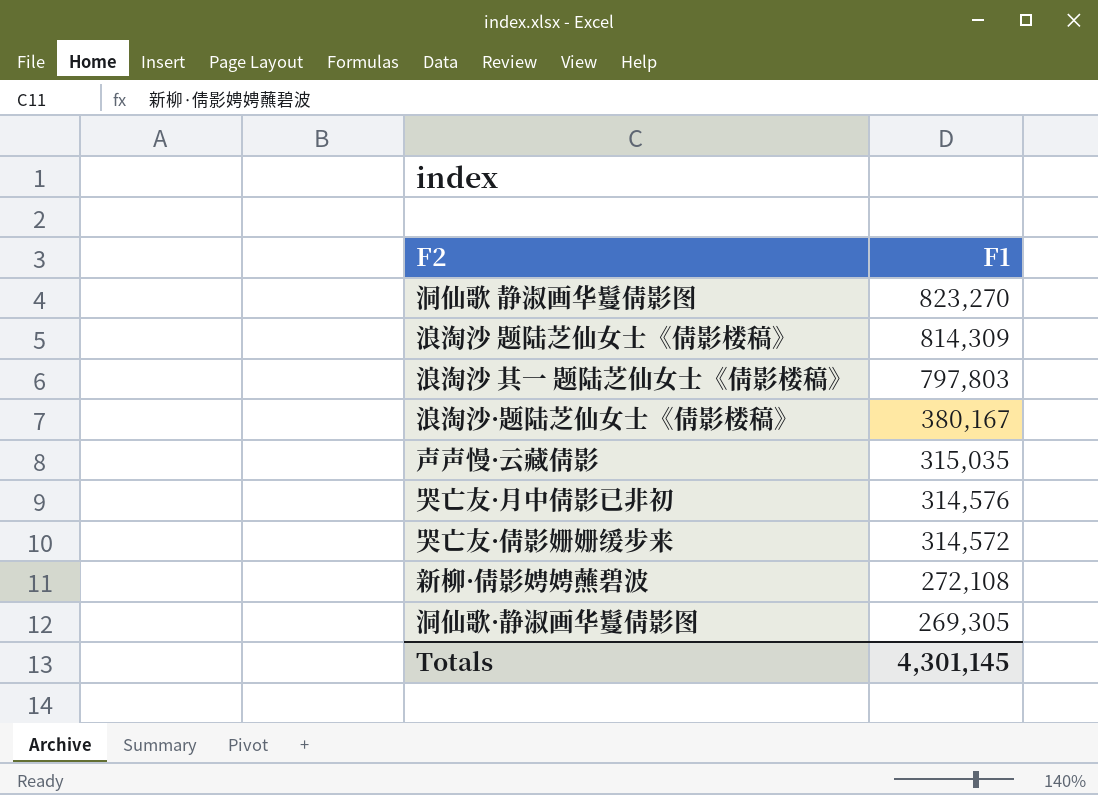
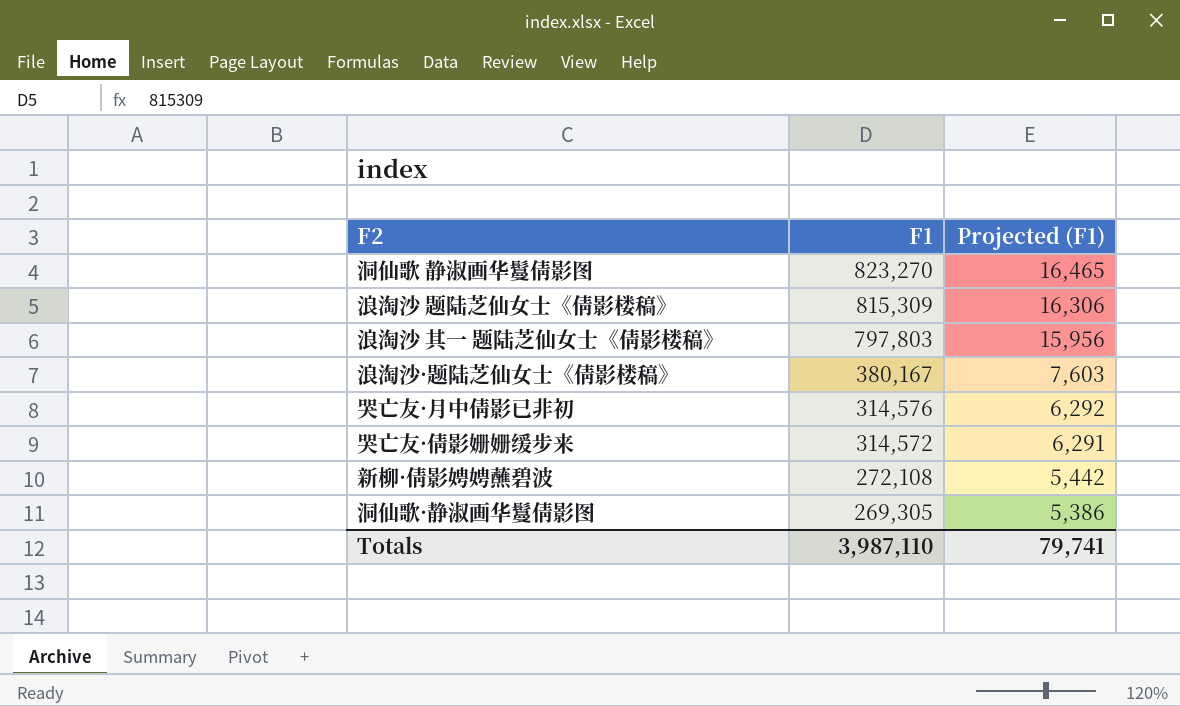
column Projected (F1) | formula: none -> [F1] * 0.02
row 声声慢·云藏倩影: 315,035 -> none
浪淘沙 题陆芝仙女士《倩影楼稿》 | F1: 814,309 -> 815,309
Totals | F1: 4,301,145 -> 3,987,110

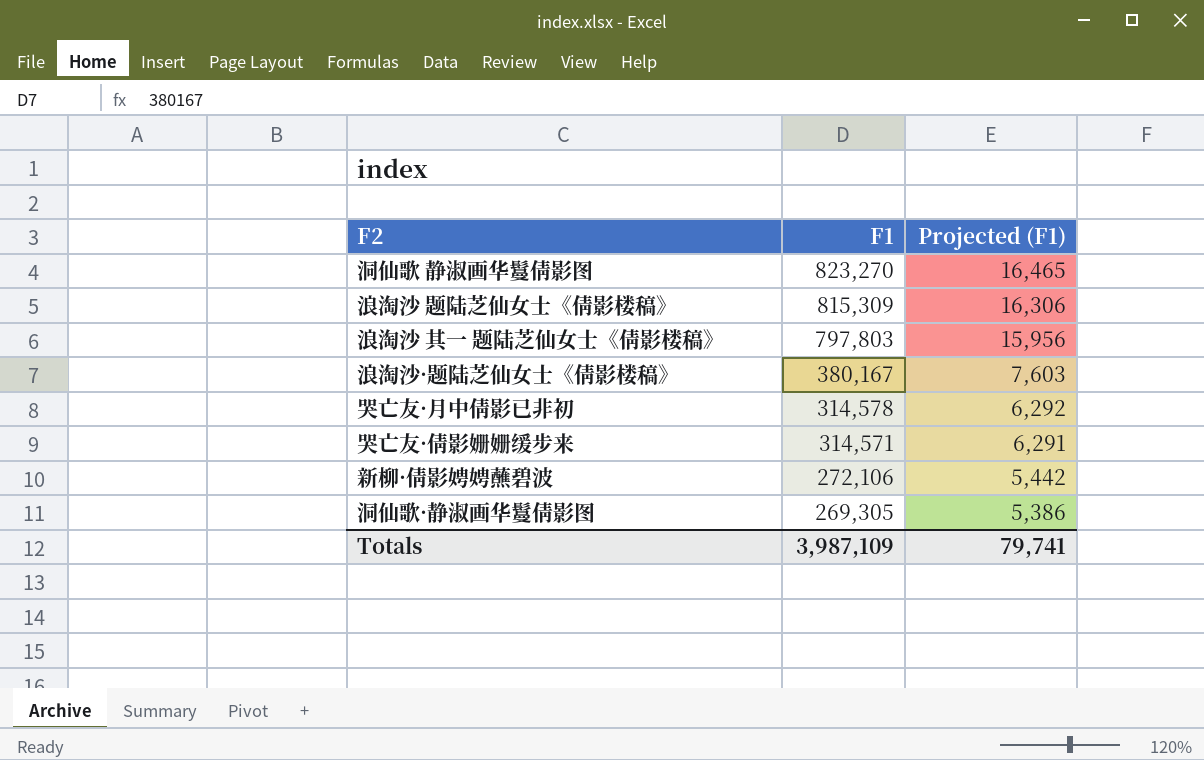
哭亡友·月中倩影已非初 | F1: 314,576 -> 314,578
哭亡友·倩影姗姗缓步来 | F1: 314,572 -> 314,571
新柳·倩影娉娉蘸碧波 | F1: 272,108 -> 272,106
Totals | F1: 3,987,110 -> 3,987,109

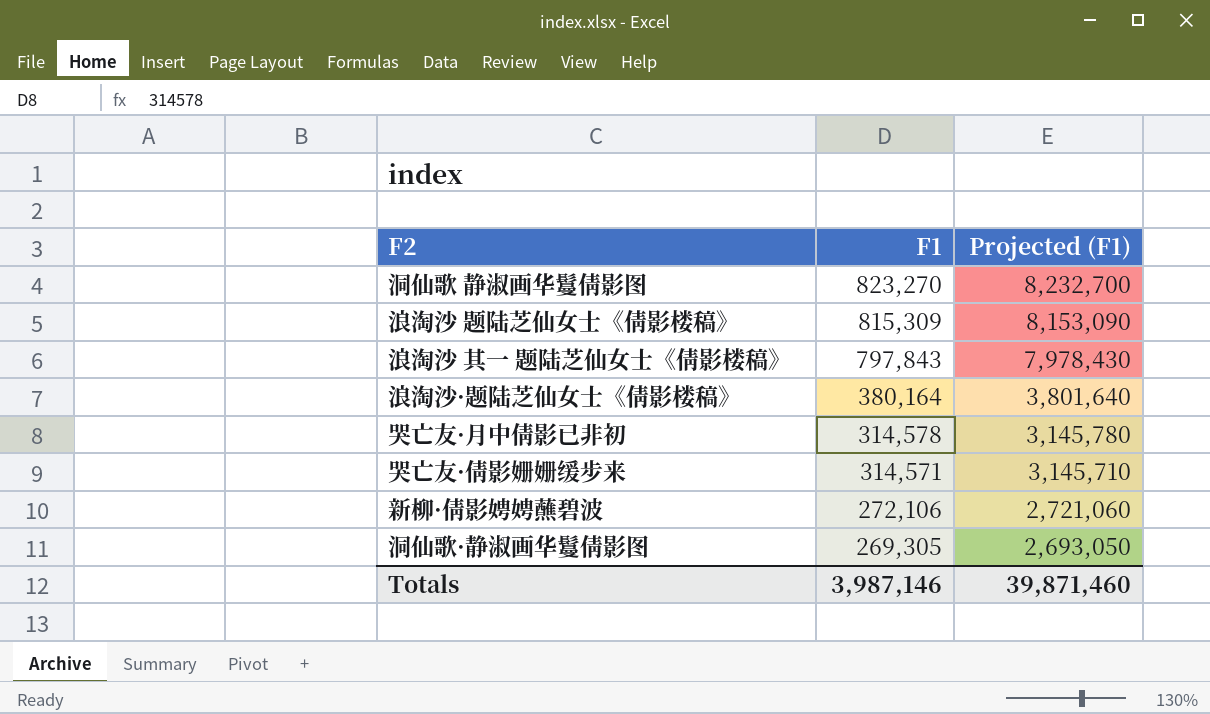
column Projected (F1) | formula: [F1] * 0.02 -> [F1] * 10
浪淘沙 其一 题陆芝仙女士《倩影楼稿》 | F1: 797,803 -> 797,843
浪淘沙·题陆芝仙女士《倩影楼稿》 | F1: 380,167 -> 380,164
Totals | F1: 3,987,109 -> 3,987,146
Totals | Projected (F1): 79,741 -> 39,871,460

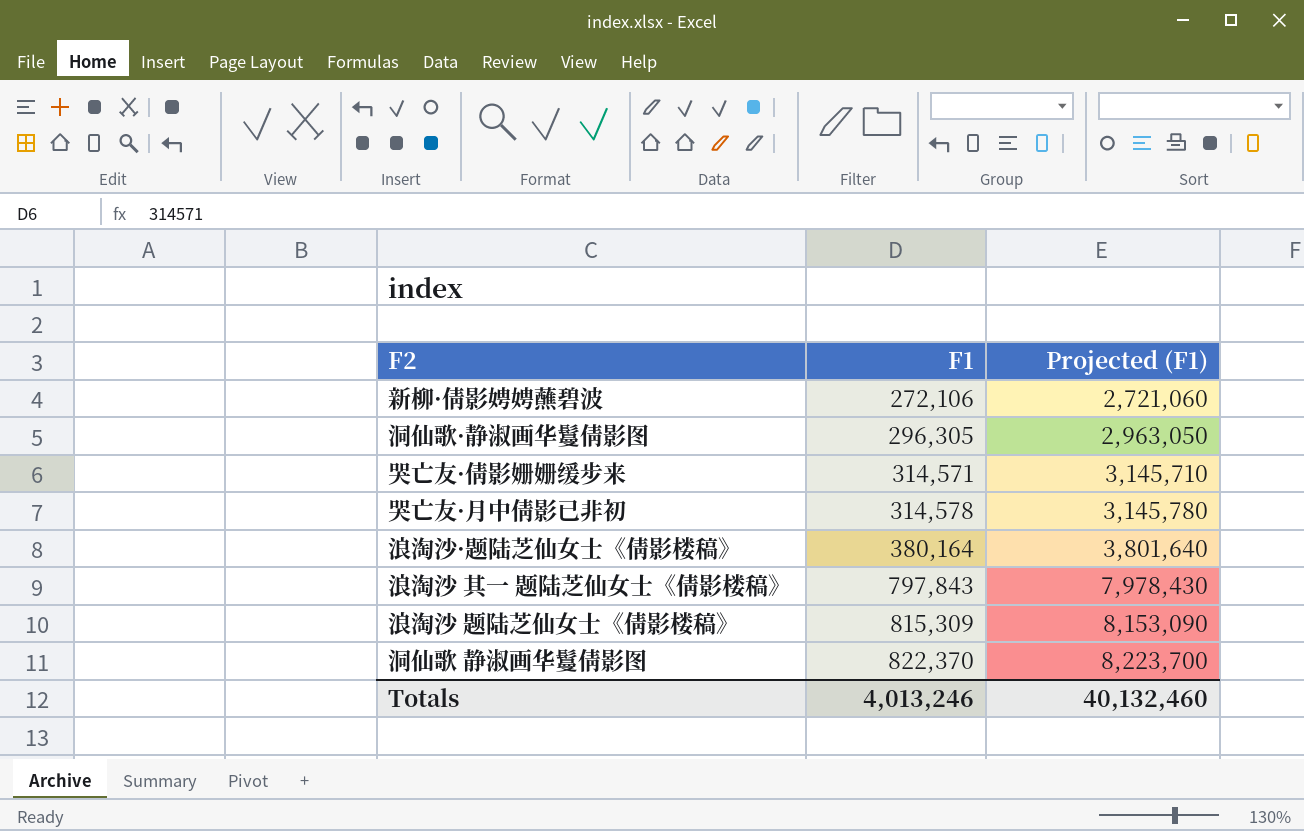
row order: F1 descending -> F1 ascending
洞仙歌·静淑画华鬘倩影图 | F1: 269,305 -> 296,305
洞仙歌·静淑画华鬘倩影图 | Projected (F1): 2,693,050 -> 2,963,050
洞仙歌 静淑画华鬘倩影图 | F1: 823,270 -> 822,370
洞仙歌 静淑画华鬘倩影图 | Projected (F1): 8,232,700 -> 8,223,700
Totals | F1: 3,987,146 -> 4,013,246
Totals | Projected (F1): 39,871,460 -> 40,132,460

